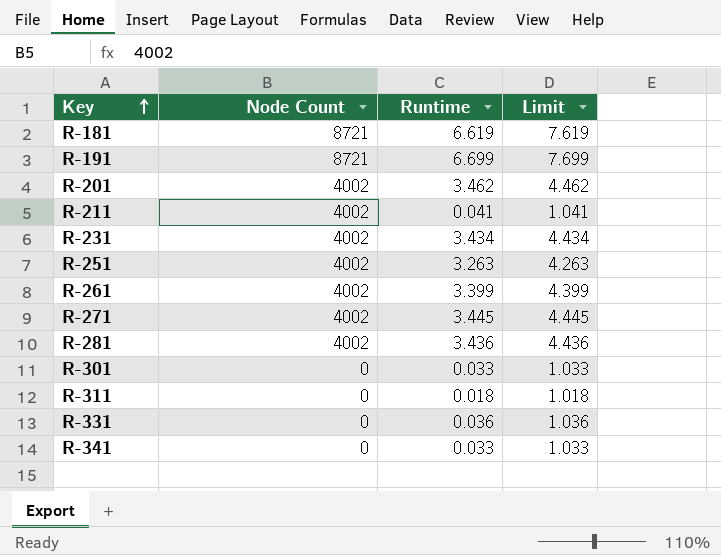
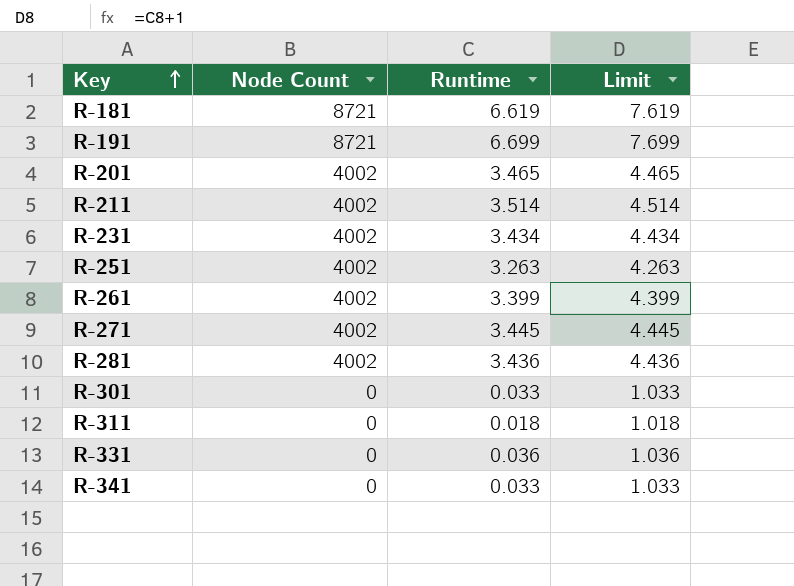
R-201 | Runtime: 3.462 -> 3.465
R-201 | Limit: 4.462 -> 4.465
R-211 | Runtime: 0.041 -> 3.514
R-211 | Limit: 1.041 -> 4.514

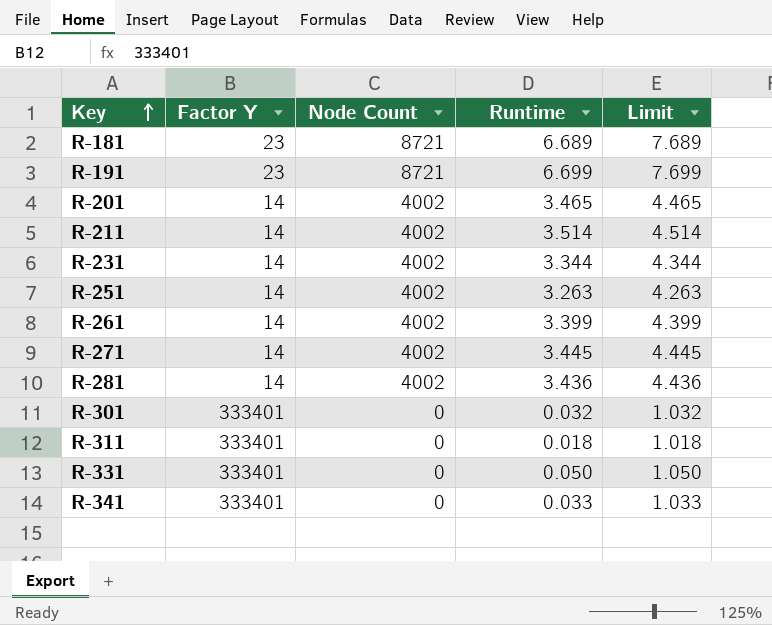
column Factor Y | position: none -> 2
R-181 | Runtime: 6.619 -> 6.689
R-181 | Limit: 7.619 -> 7.689
R-231 | Runtime: 3.434 -> 3.344
R-231 | Limit: 4.434 -> 4.344
R-301 | Runtime: 0.033 -> 0.032
R-301 | Limit: 1.033 -> 1.032
R-331 | Runtime: 0.036 -> 0.050
R-331 | Limit: 1.036 -> 1.050

